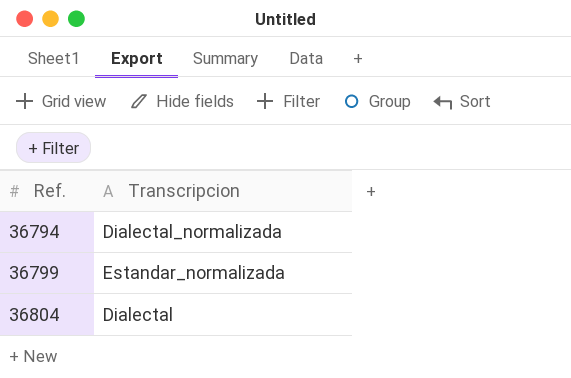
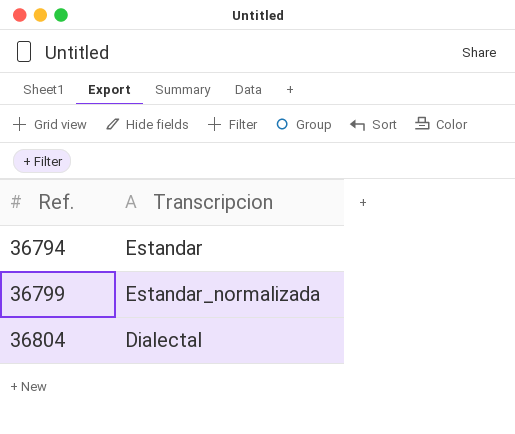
36794 | Transcripcion: Dialectal_normalizada -> Estandar

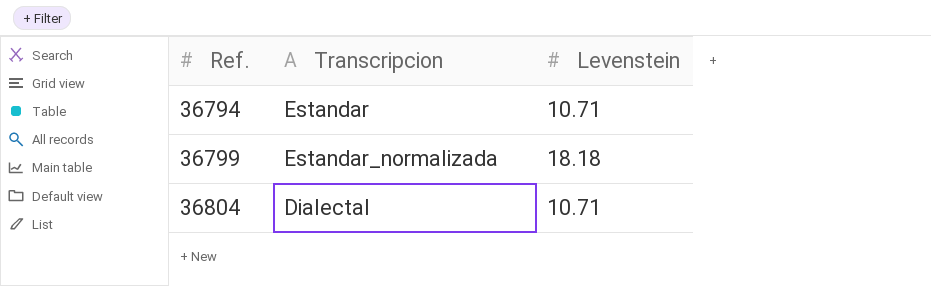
column Levenstein | position: none -> 3

